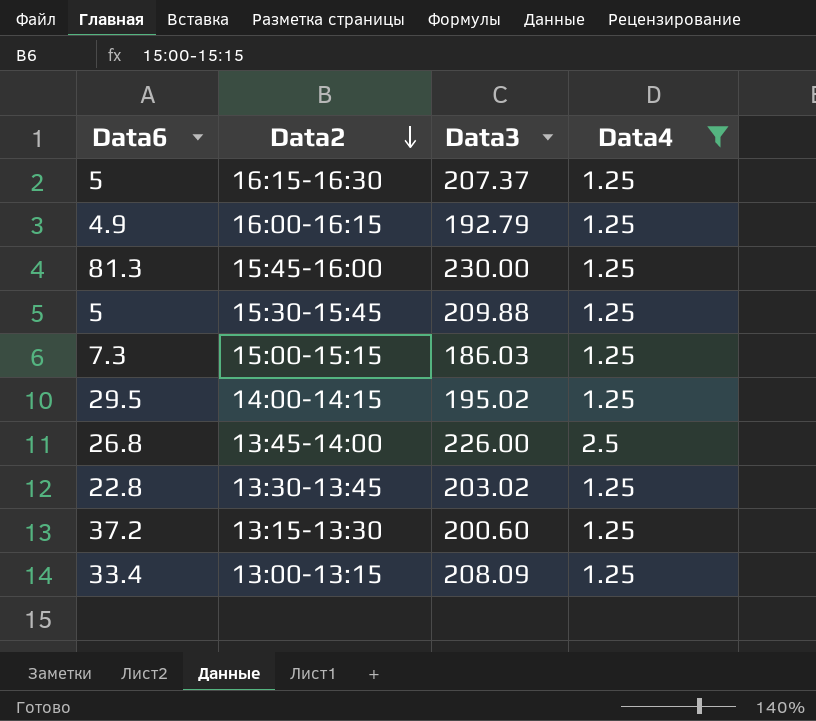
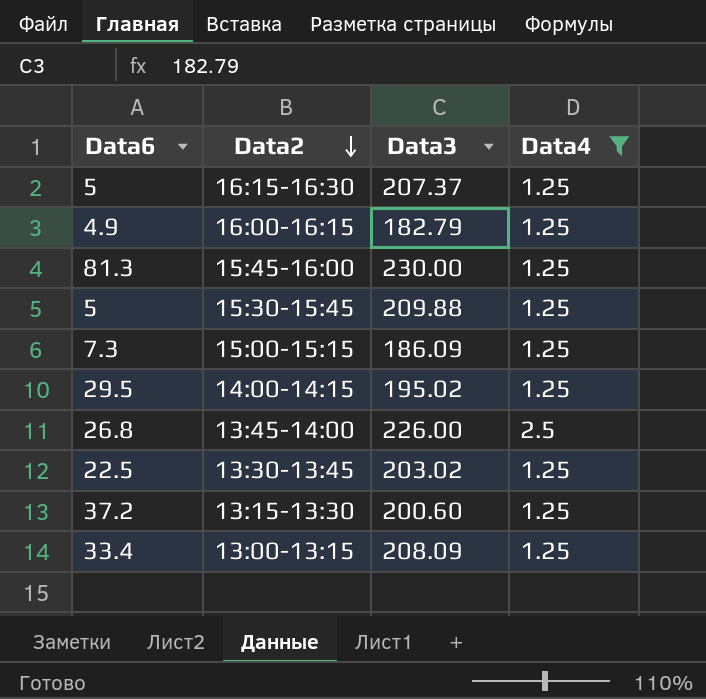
16:00-16:15 | Data3: 192.79 -> 182.79
15:00-15:15 | Data3: 186.03 -> 186.09
13:30-13:45 | Data6: 22.8 -> 22.5

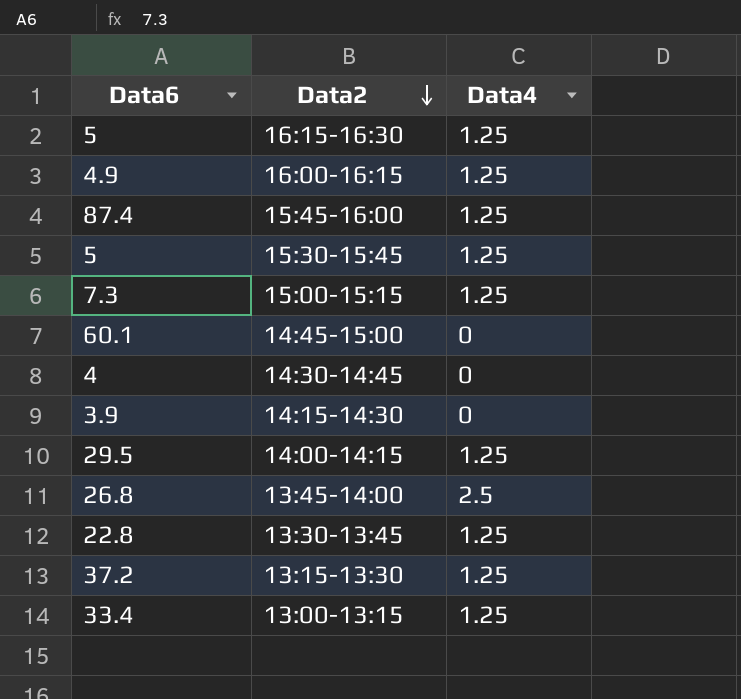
filter: Data4 != 0 -> none
column Data3 | position: 3 -> none
15:45-16:00 | Data6: 81.3 -> 87.4
13:30-13:45 | Data6: 22.5 -> 22.8

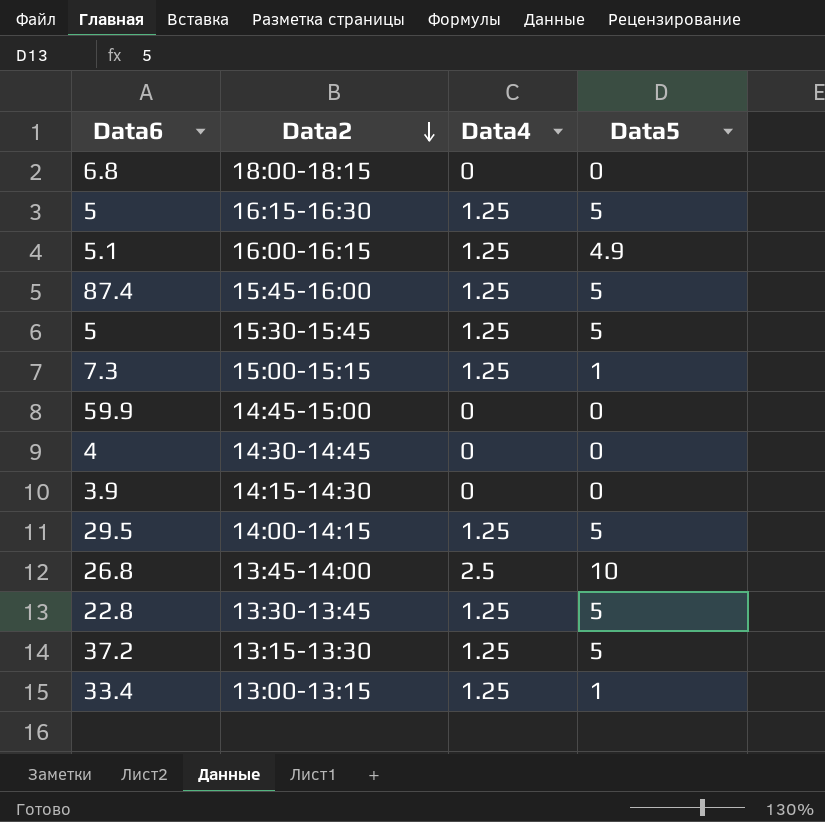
column Data5 | position: none -> 4
row 18:00-18:15: none -> 6.8 | 0 | 0
16:00-16:15 | Data6: 4.9 -> 5.1
14:45-15:00 | Data6: 60.1 -> 59.9

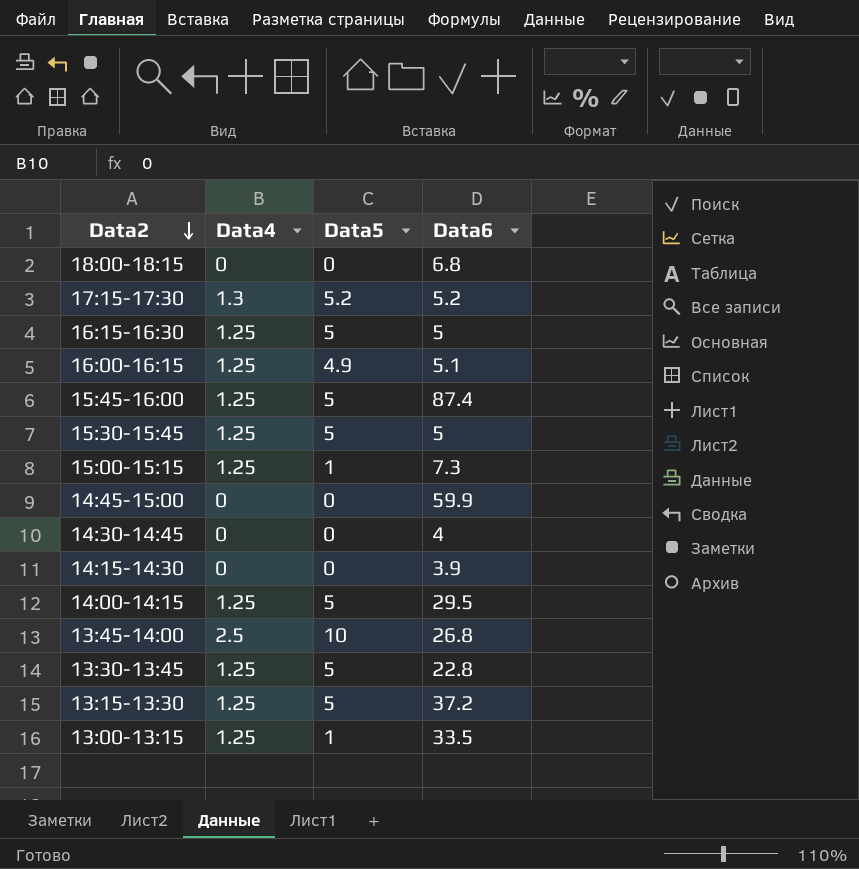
column Data6 | position: 1 -> 4
row 17:15-17:30: none -> 1.3 | 5.2 | 5.2
13:00-13:15 | Data6: 33.4 -> 33.5

